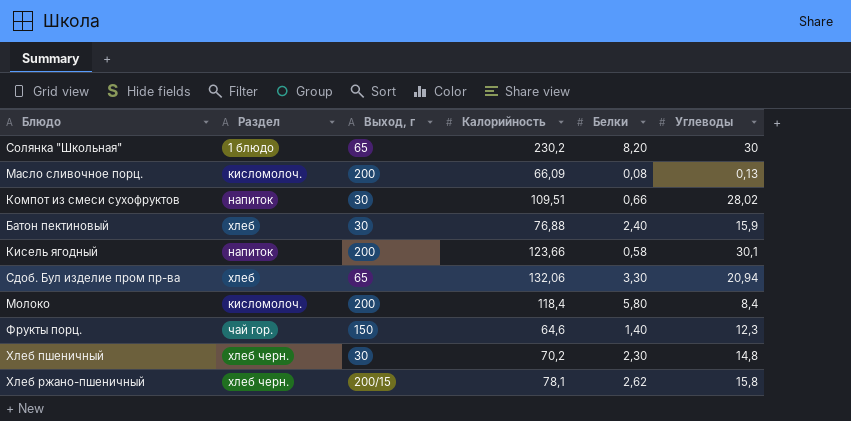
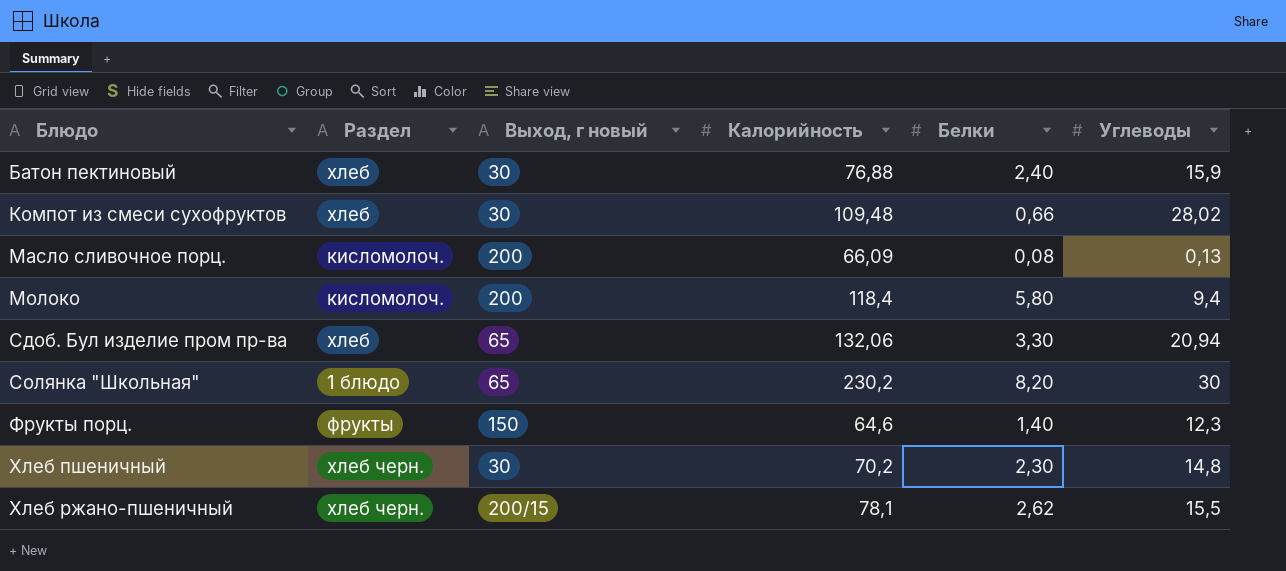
row order: none -> Блюдо ascending
column name: Выход, г -> Выход, г новый
row Кисель ягодный: напиток | 200 | 123,66 | 0,58 | 30,1 -> none
Компот из смеси сухофруктов | Раздел: напиток -> хлеб
Компот из смеси сухофруктов | Калорийность: 109,51 -> 109,48
Молоко | Углеводы: 8,4 -> 9,4
Фрукты порц. | Раздел: чай гор. -> фрукты
Хлеб ржано-пшеничный | Углеводы: 15,8 -> 15,5

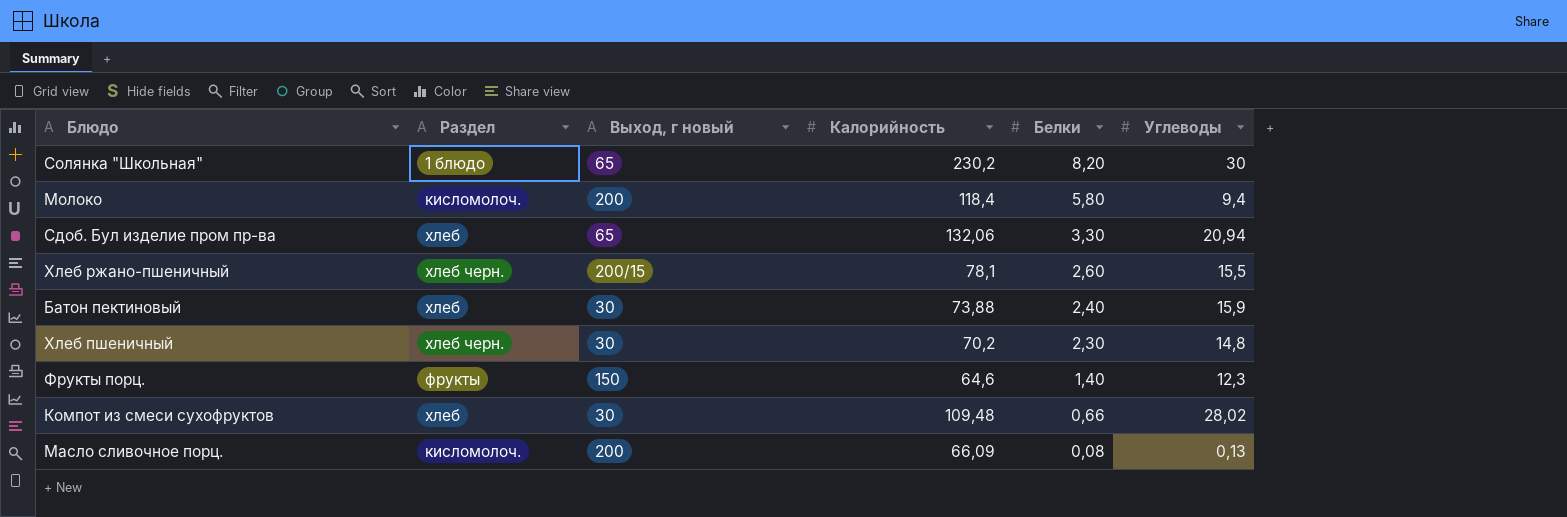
row order: Блюдо ascending -> Белки descending
Хлеб ржано-пшеничный | Белки: 2,62 -> 2,60
Батон пектиновый | Калорийность: 76,88 -> 73,88

